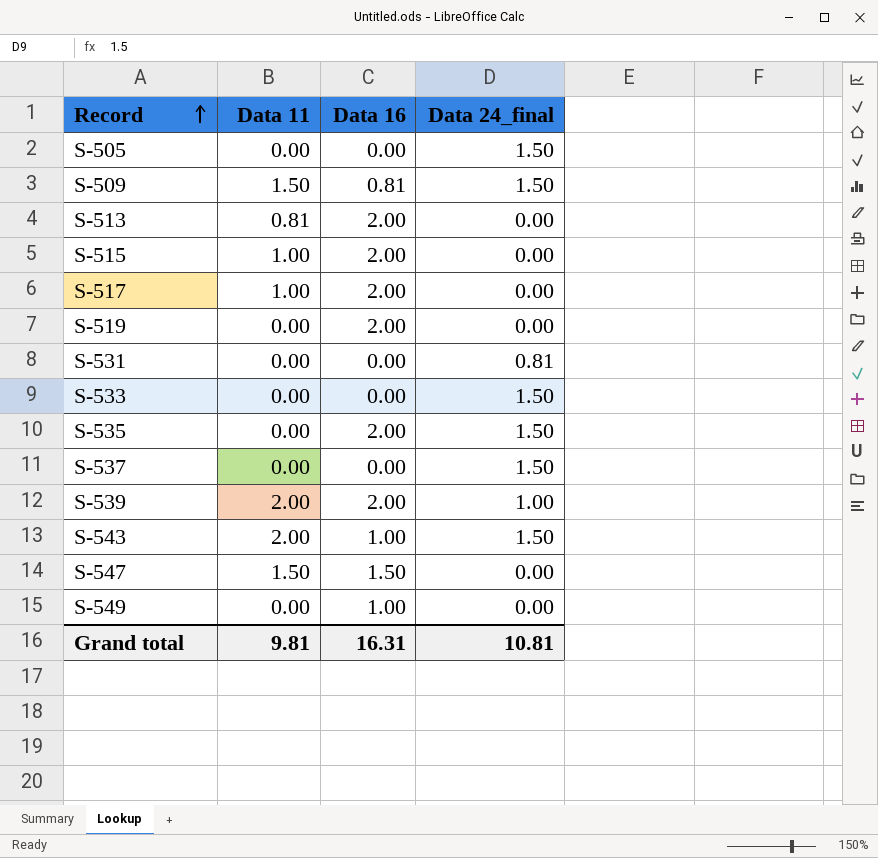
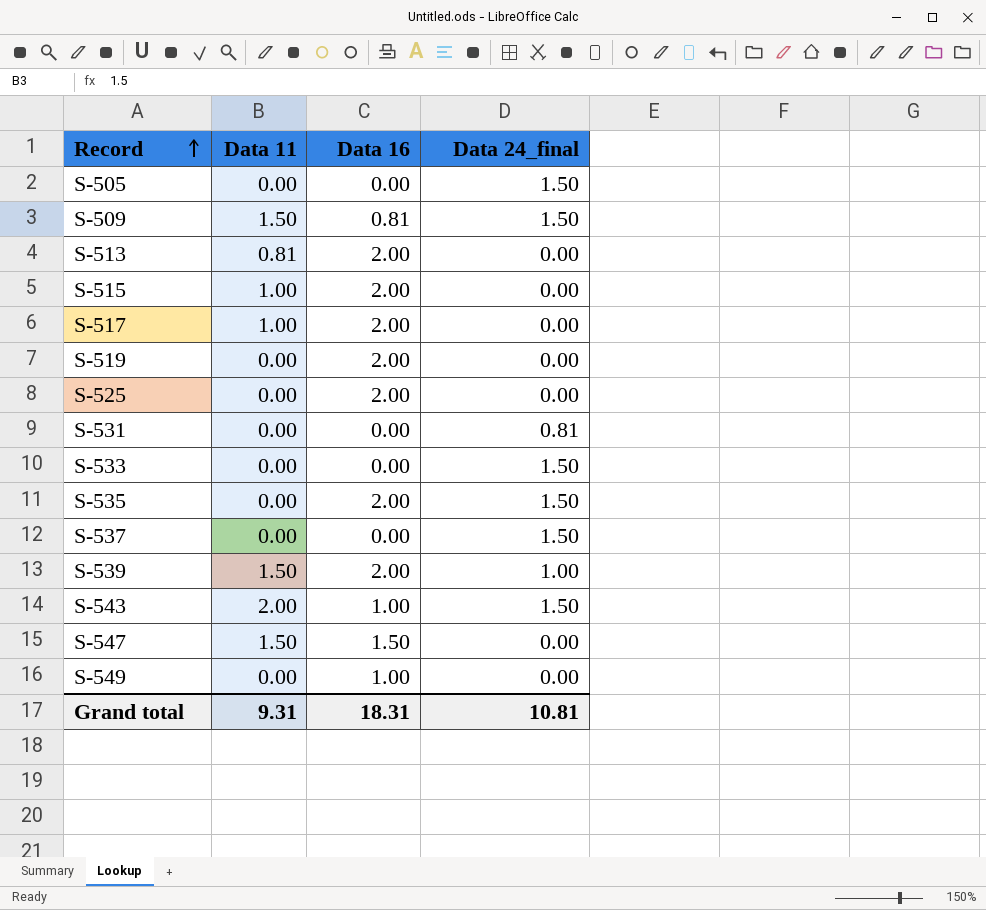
row S-525: none -> 0.00 | 2.00 | 0.00
S-539 | Data 11: 2.00 -> 1.50
Grand total | Data 11: 9.81 -> 9.31
Grand total | Data 16: 16.31 -> 18.31

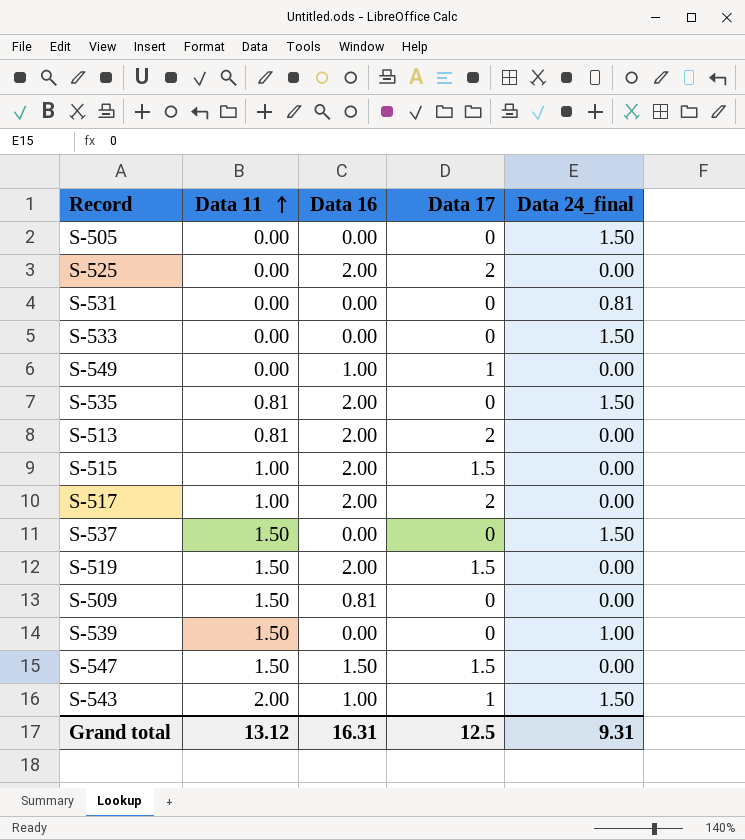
row order: Record ascending -> Data 11 ascending
column Data 17 | position: none -> 4
S-535 | Data 11: 0.00 -> 0.81
S-537 | Data 11: 0.00 -> 1.50
S-519 | Data 11: 0.00 -> 1.50
S-509 | Data 24_final: 1.50 -> 0.00
S-539 | Data 16: 2.00 -> 0.00
Grand total | Data 11: 9.31 -> 13.12
Grand total | Data 16: 18.31 -> 16.31
Grand total | Data 24_final: 10.81 -> 9.31

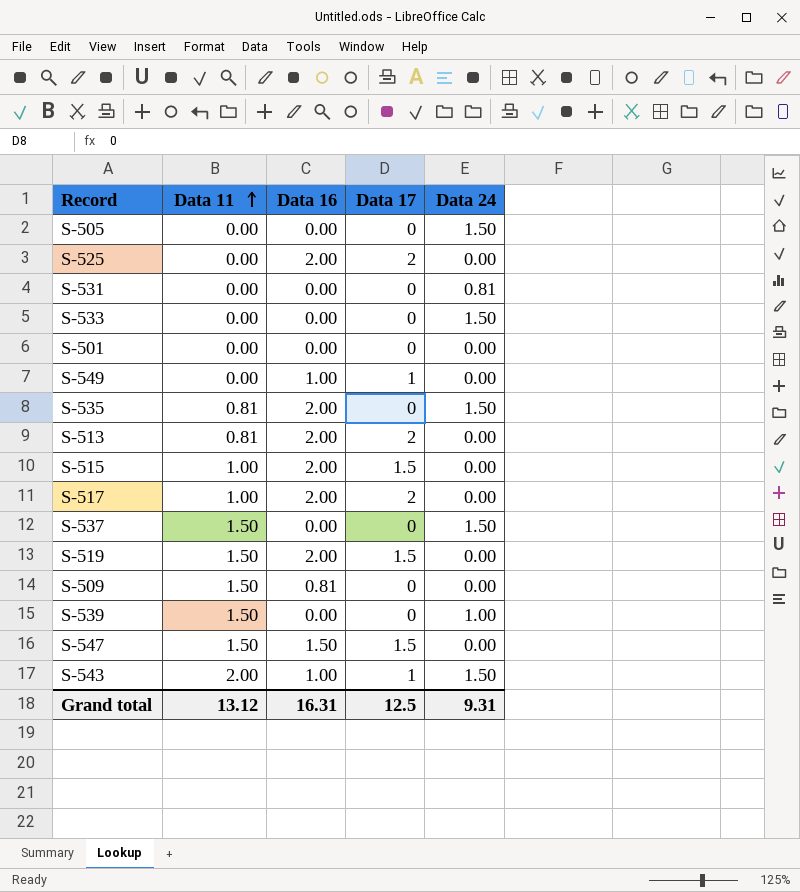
column name: Data 24_final -> Data 24
row S-501: none -> 0.00 | 0.00 | 0 | 0.00

